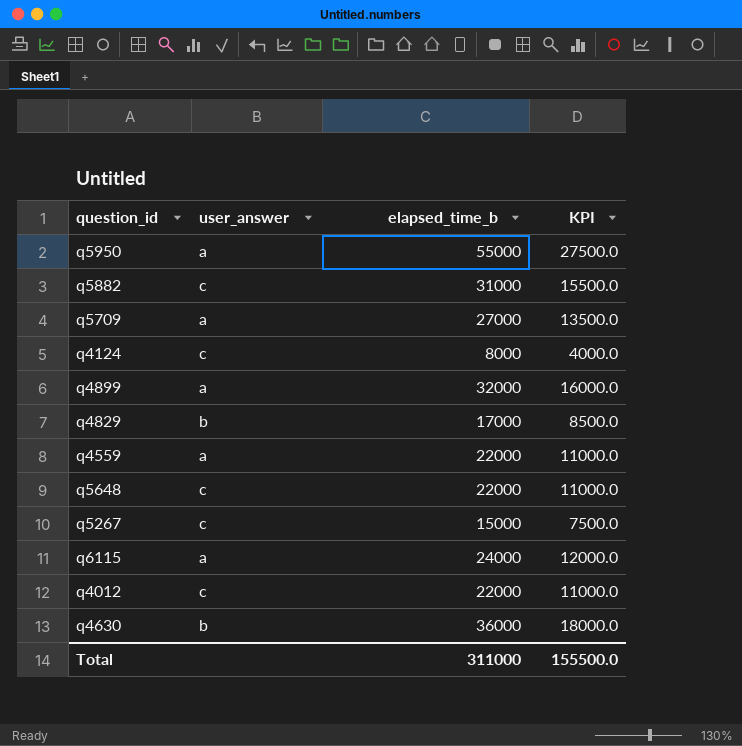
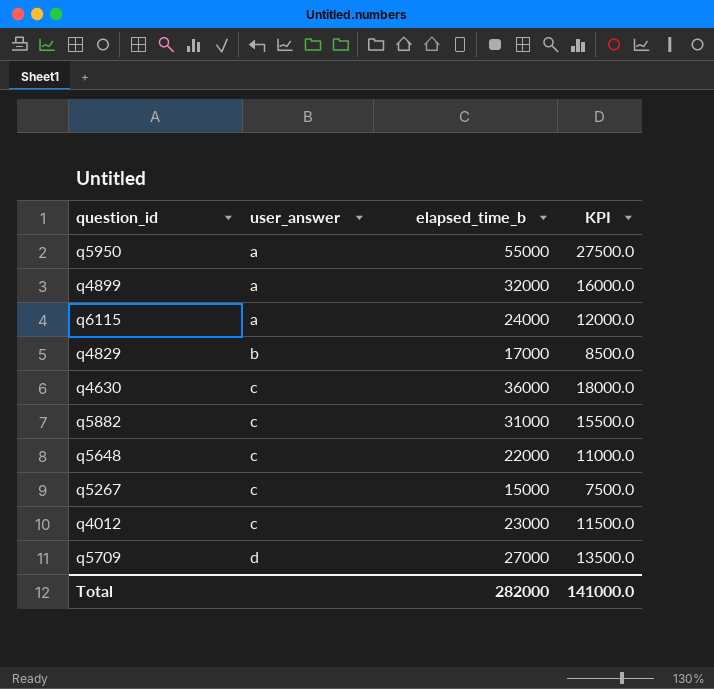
row order: none -> user_answer ascending
row q4124: c | 8000 | 4000.0 -> none
row q4559: a | 22000 | 11000.0 -> none
q4630 | user_answer: b -> c
q4012 | elapsed_time_b: 22000 -> 23000
q4012 | KPI: 11000.0 -> 11500.0
q5709 | user_answer: a -> d
Total | elapsed_time_b: 311000 -> 282000
Total | KPI: 155500.0 -> 141000.0

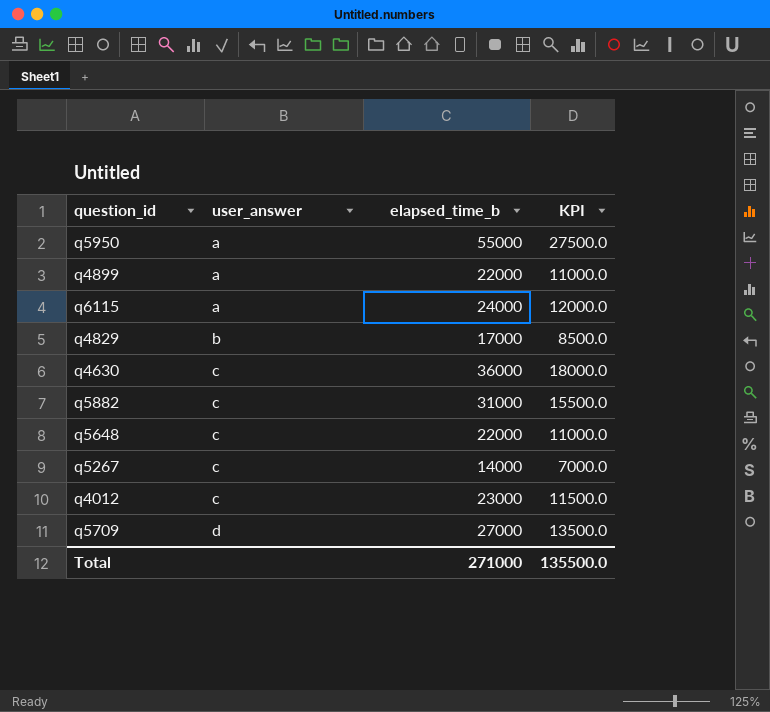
q4899 | elapsed_time_b: 32000 -> 22000
q4899 | KPI: 16000.0 -> 11000.0
q5267 | elapsed_time_b: 15000 -> 14000
q5267 | KPI: 7500.0 -> 7000.0
Total | elapsed_time_b: 282000 -> 271000
Total | KPI: 141000.0 -> 135500.0

